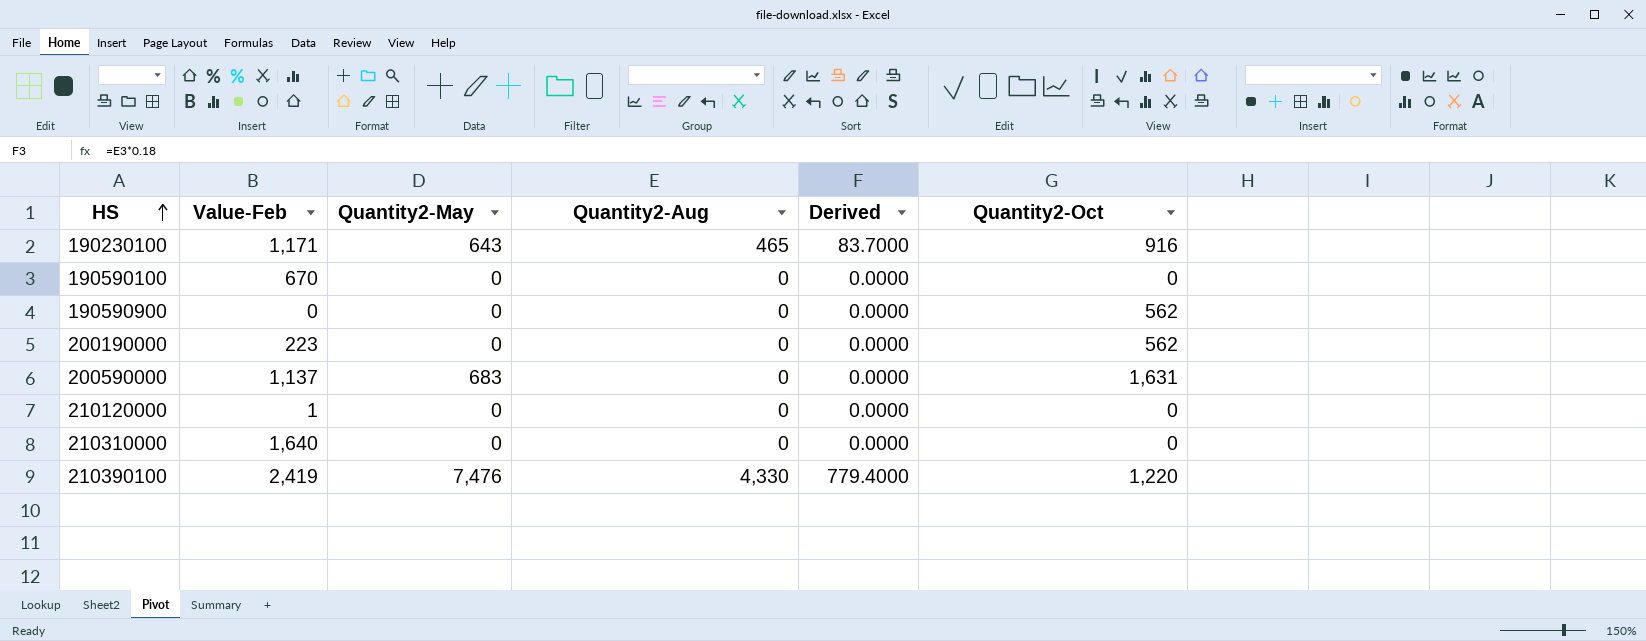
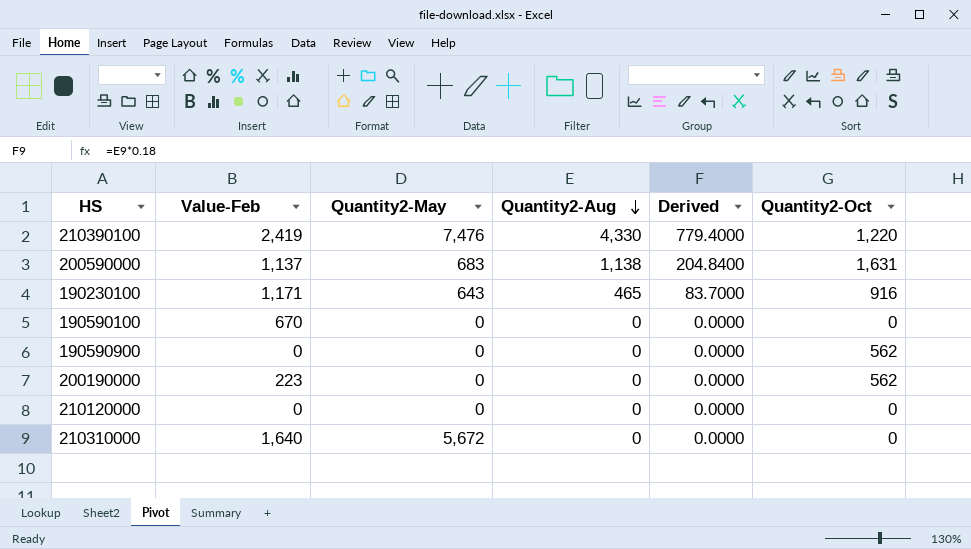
row order: HS ascending -> Quantity2-Aug descending
200590000 | Quantity2-Aug: 0 -> 1,138
200590000 | Derived: 0.0000 -> 204.8400
210120000 | Value-Feb: 1 -> 0
210310000 | Quantity2-May: 0 -> 5,672

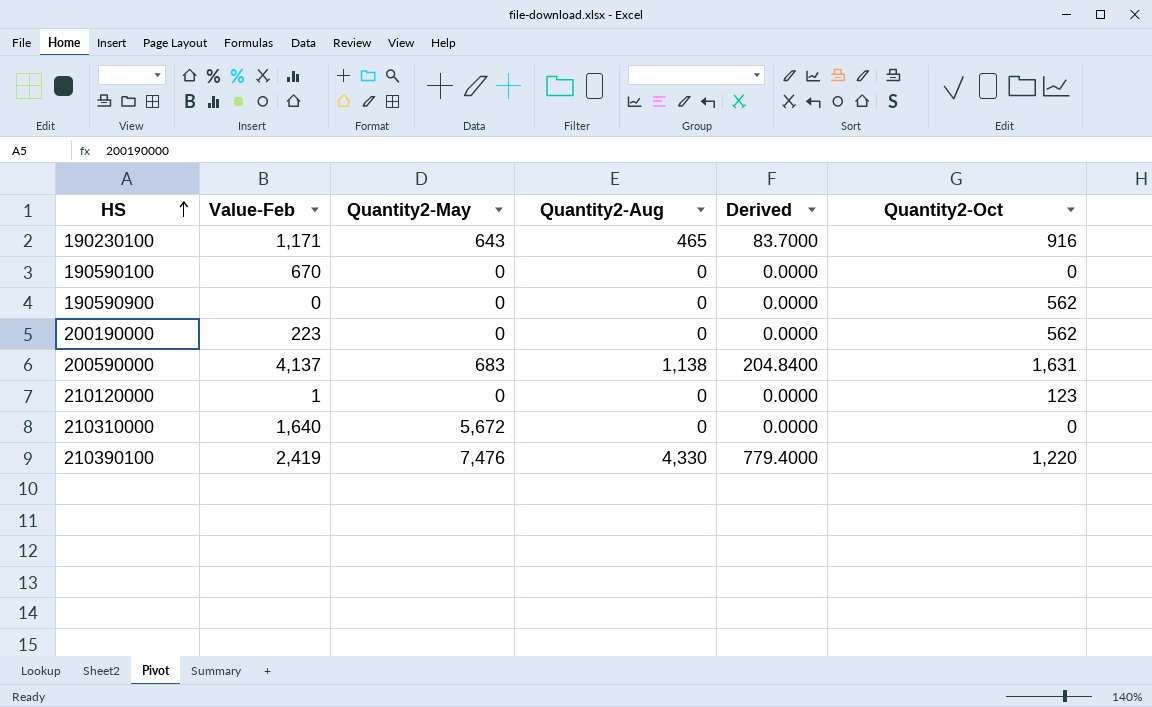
row order: Quantity2-Aug descending -> HS ascending
200590000 | Value-Feb: 1,137 -> 4,137
210120000 | Value-Feb: 0 -> 1
210120000 | Quantity2-Oct: 0 -> 123

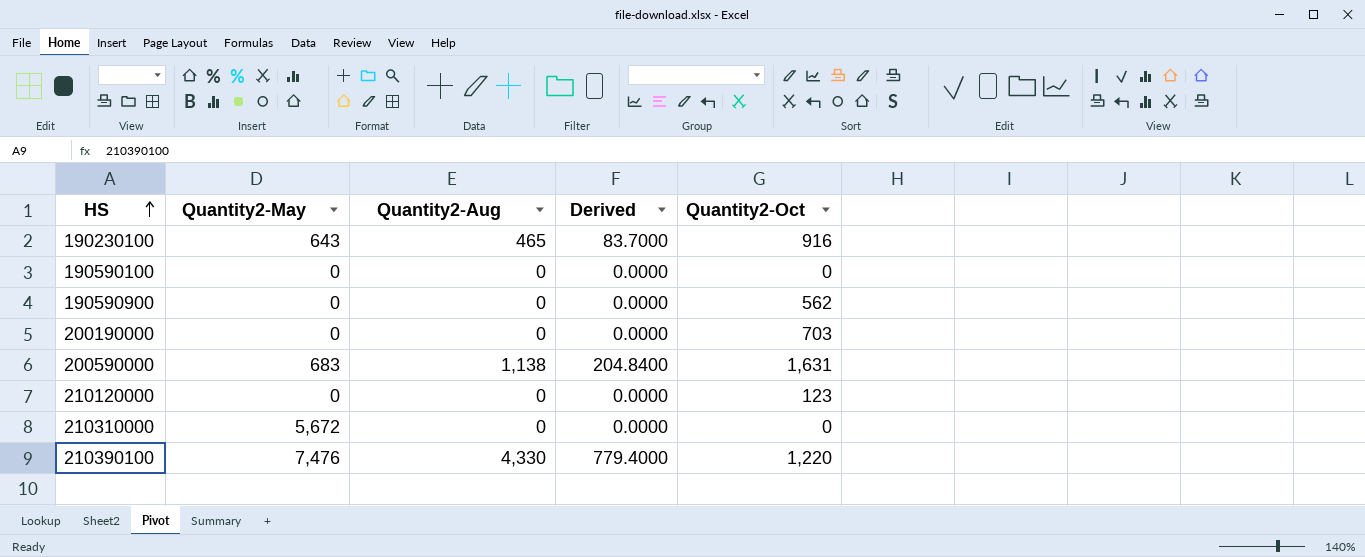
column Value-Feb | position: 2 -> none
200190000 | Quantity2-Oct: 562 -> 703

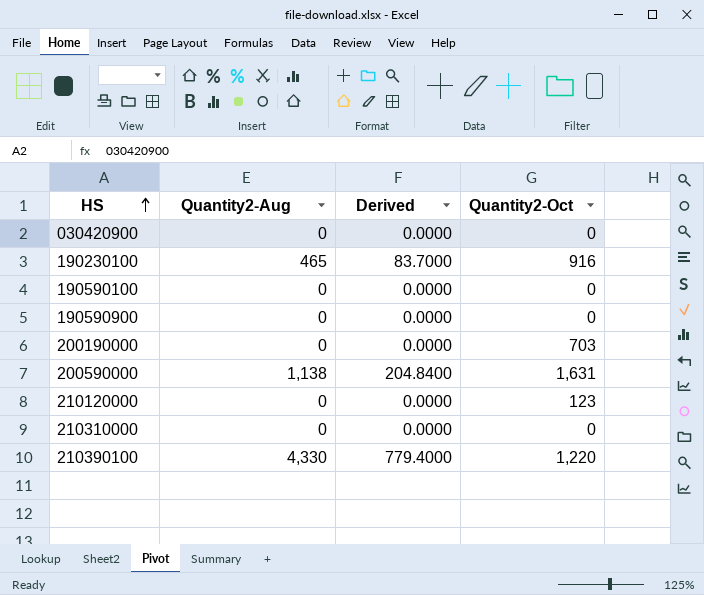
column Quantity2-May | position: 2 -> none
row 030420900: none -> 0 | 0.0000 | 0
190590900 | Quantity2-Oct: 562 -> 0

